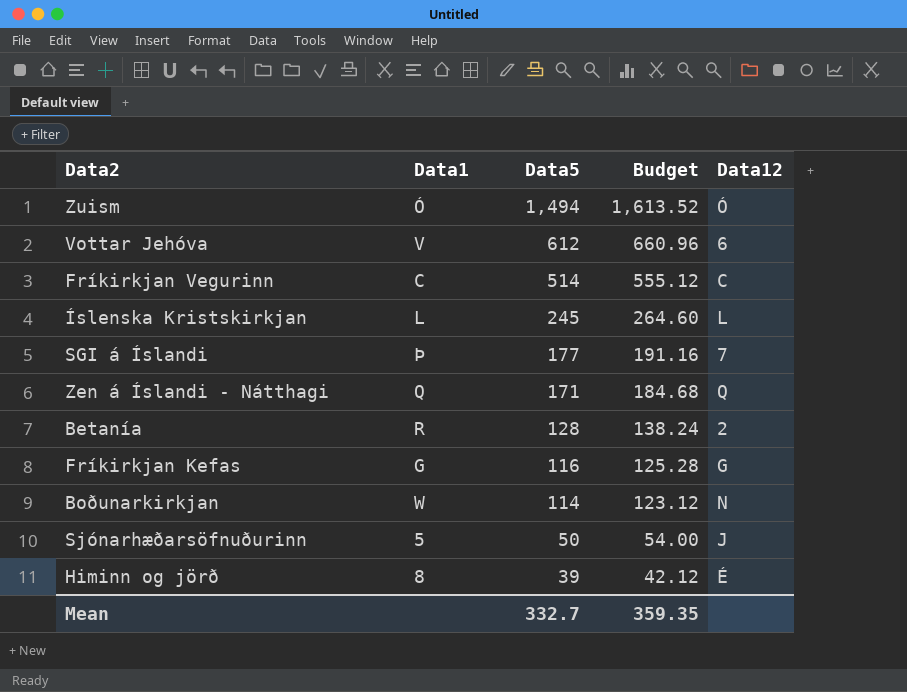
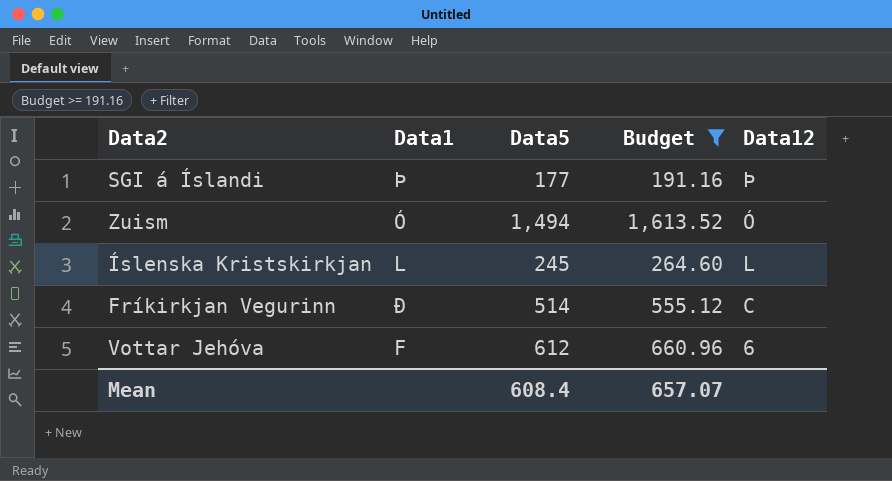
filter: none -> Budget >= 191.16
row order: Data5 descending -> Data12 descending
SGI á Íslandi | Data12: 7 -> Þ
Fríkirkjan Vegurinn | Data1: C -> Ð
Vottar Jehóva | Data1: V -> F
Mean | Data5: 332.7 -> 608.4
Mean | Budget: 359.35 -> 657.07

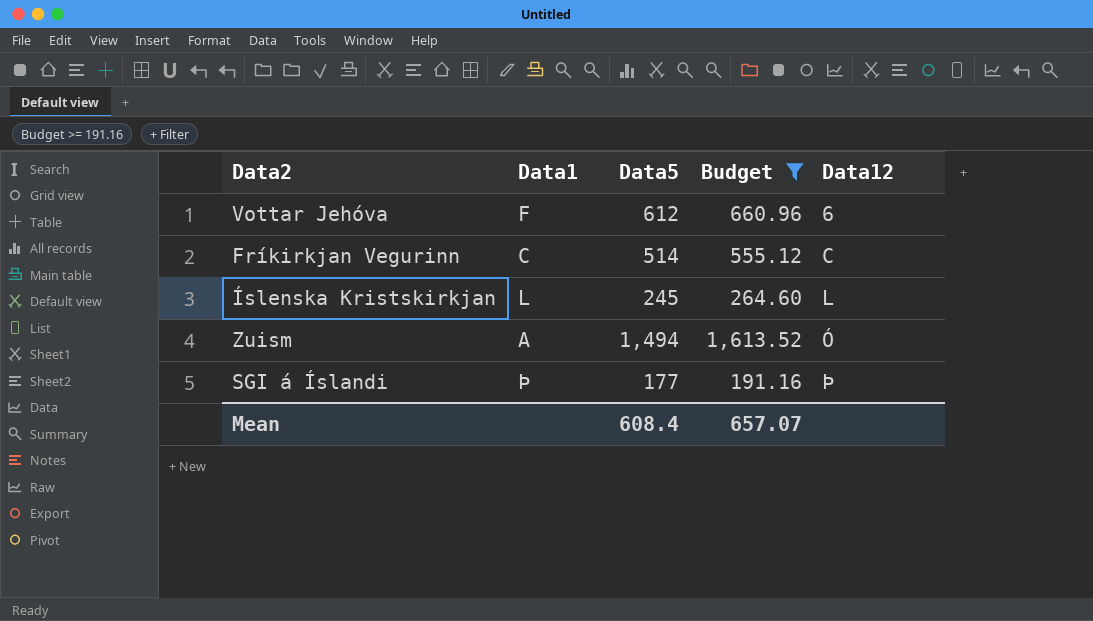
row order: Data12 descending -> Data12 ascending
Fríkirkjan Vegurinn | Data1: Ð -> C
Zuism | Data1: Ó -> A

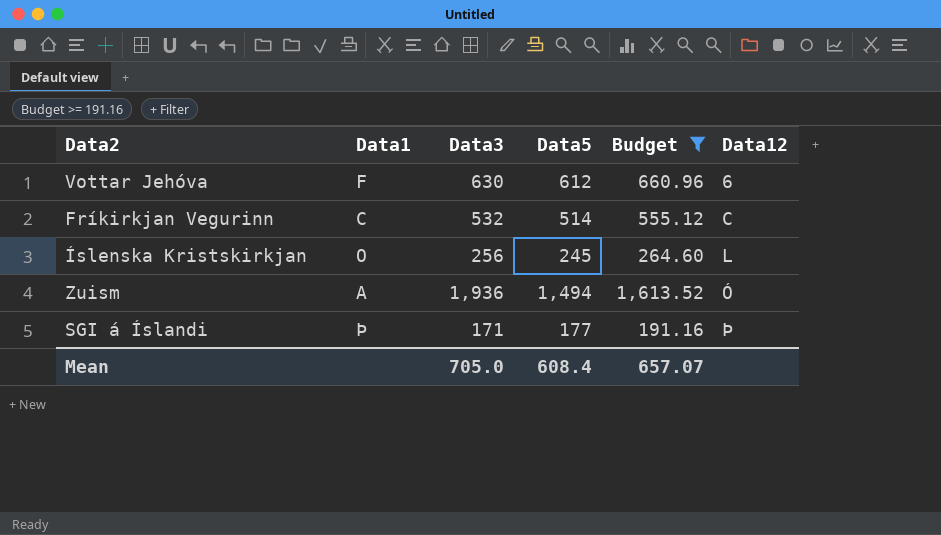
column Data3 | position: none -> 3
Íslenska Kristskirkjan | Data1: L -> O

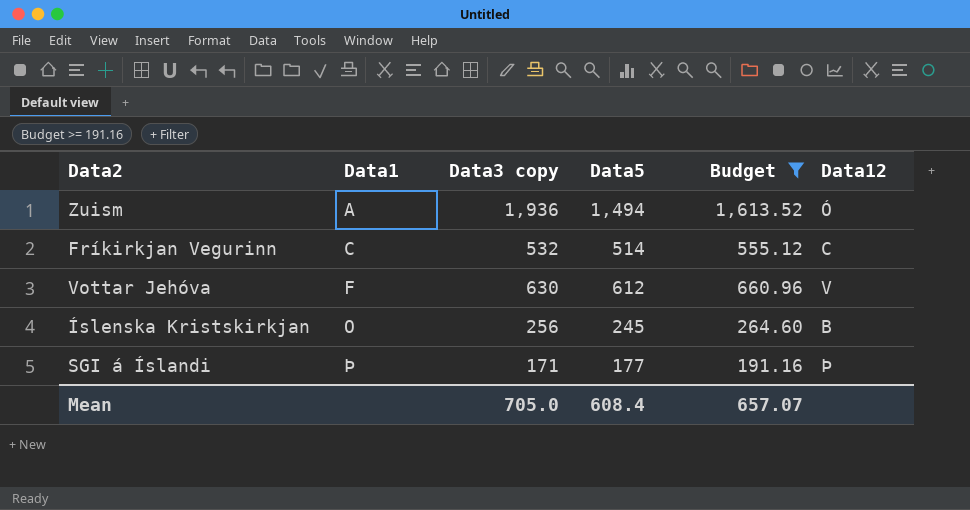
row order: Data12 ascending -> Data1 ascending
column name: Data3 -> Data3 copy
Vottar Jehóva | Data12: 6 -> V
Íslenska Kristskirkjan | Data12: L -> B

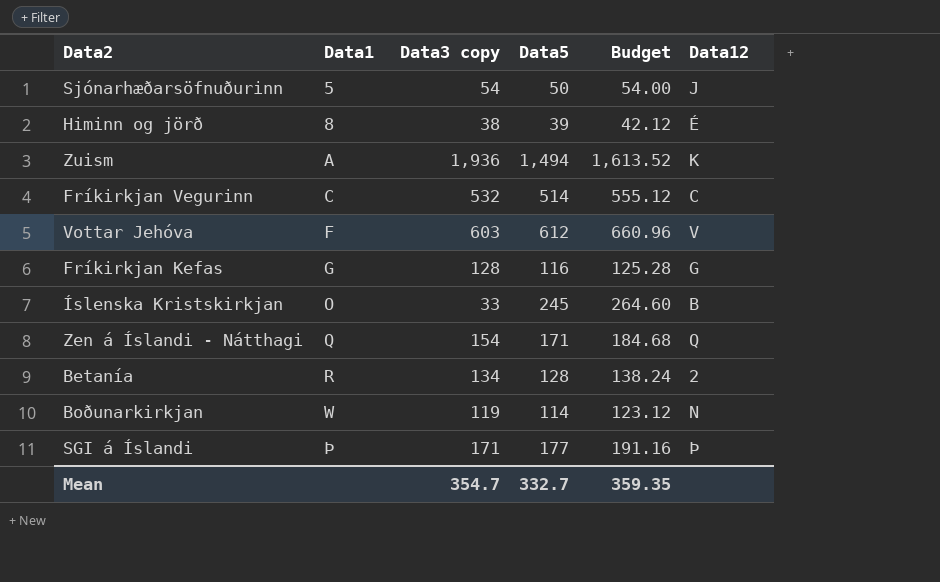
filter: Budget >= 191.16 -> none
Zuism | Data12: Ó -> K
Vottar Jehóva | Data3 copy: 630 -> 603
Íslenska Kristskirkjan | Data3 copy: 256 -> 33
Mean | Data3 copy: 705.0 -> 354.7
Mean | Data5: 608.4 -> 332.7
Mean | Budget: 657.07 -> 359.35

